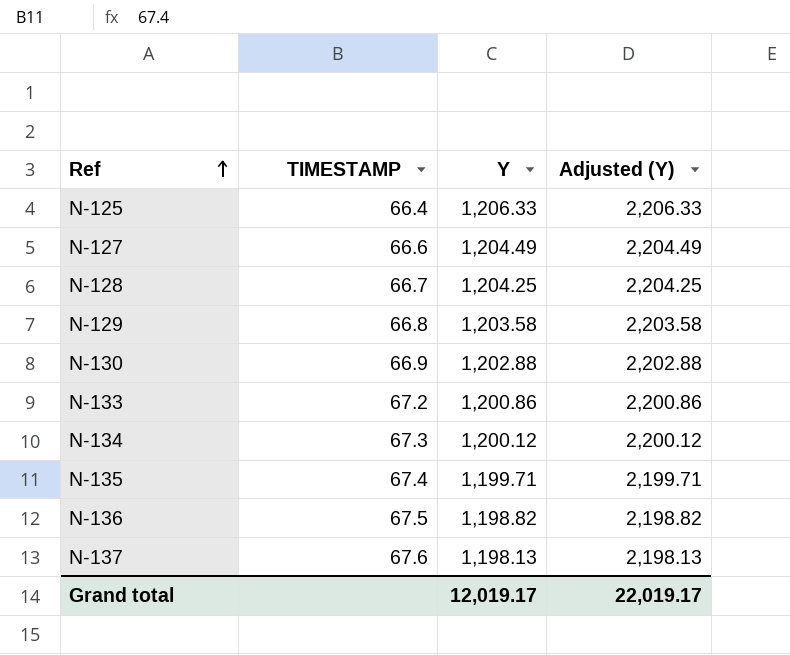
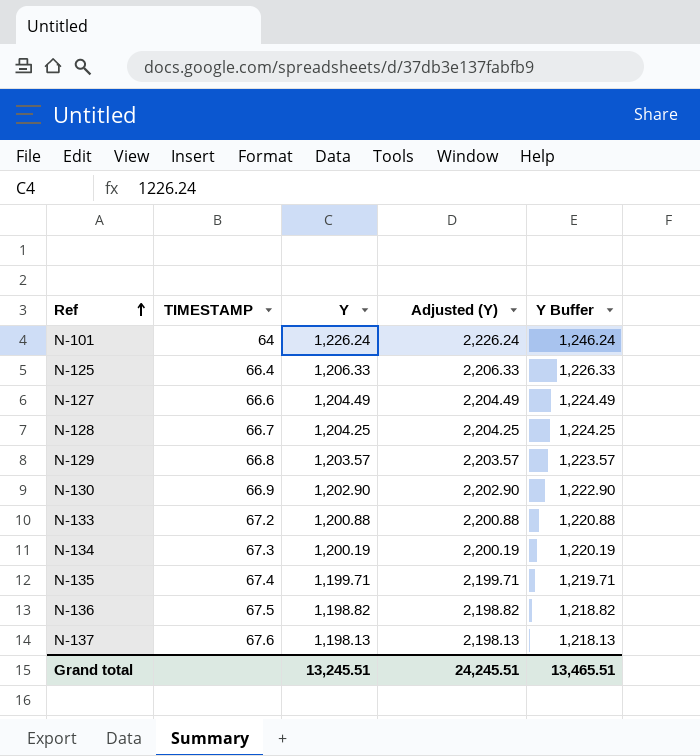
column Y Buffer | formula: none -> [Y] + 20
row N-101: none -> 64 | 1,226.24 | 2,226.24 | 1,246.24
N-129 | Y: 1,203.58 -> 1,203.57
N-129 | Adjusted (Y): 2,203.58 -> 2,203.57
N-130 | Y: 1,202.88 -> 1,202.90
N-130 | Adjusted (Y): 2,202.88 -> 2,202.90
N-133 | Y: 1,200.86 -> 1,200.88
N-133 | Adjusted (Y): 2,200.86 -> 2,200.88
N-134 | Y: 1,200.12 -> 1,200.19
N-134 | Adjusted (Y): 2,200.12 -> 2,200.19
Grand total | Y: 12,019.17 -> 13,245.51
Grand total | Adjusted (Y): 22,019.17 -> 24,245.51

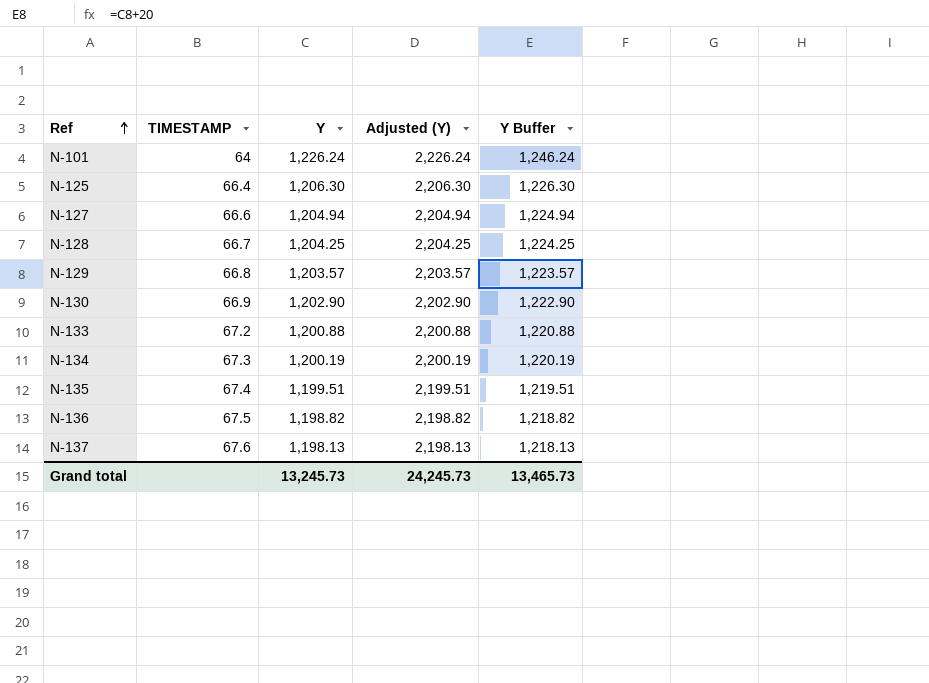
N-125 | Y: 1,206.33 -> 1,206.30
N-125 | Adjusted (Y): 2,206.33 -> 2,206.30
N-125 | Y Buffer: 1,226.33 -> 1,226.30
N-127 | Y: 1,204.49 -> 1,204.94
N-127 | Adjusted (Y): 2,204.49 -> 2,204.94
N-127 | Y Buffer: 1,224.49 -> 1,224.94
N-135 | Y: 1,199.71 -> 1,199.51
N-135 | Adjusted (Y): 2,199.71 -> 2,199.51
N-135 | Y Buffer: 1,219.71 -> 1,219.51
Grand total | Y: 13,245.51 -> 13,245.73
Grand total | Adjusted (Y): 24,245.51 -> 24,245.73
Grand total | Y Buffer: 13,465.51 -> 13,465.73

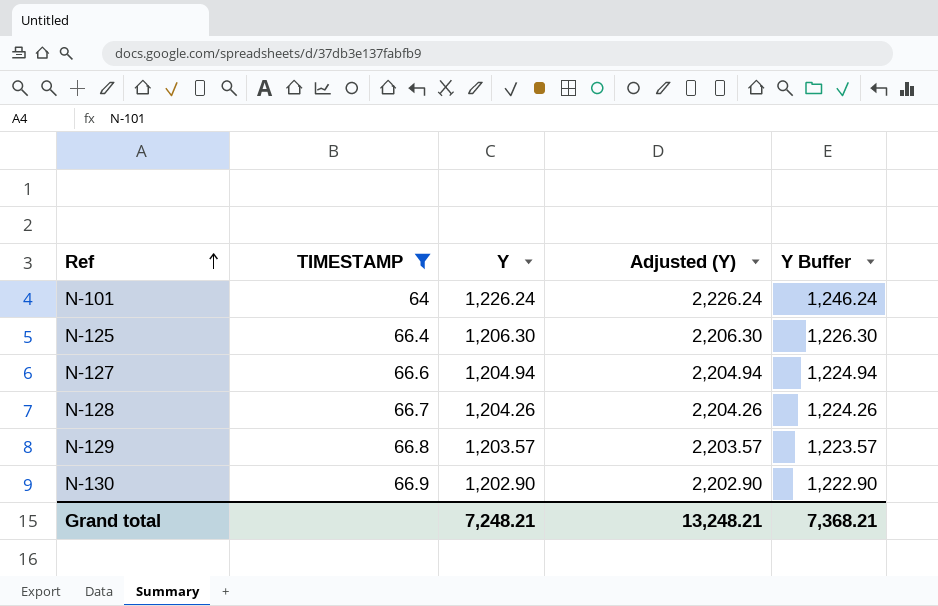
filter: none -> TIMESTAMP <= 66.9
N-128 | Y: 1,204.25 -> 1,204.26
N-128 | Adjusted (Y): 2,204.25 -> 2,204.26
N-128 | Y Buffer: 1,224.25 -> 1,224.26
Grand total | Y: 13,245.73 -> 7,248.21
Grand total | Adjusted (Y): 24,245.73 -> 13,248.21
Grand total | Y Buffer: 13,465.73 -> 7,368.21

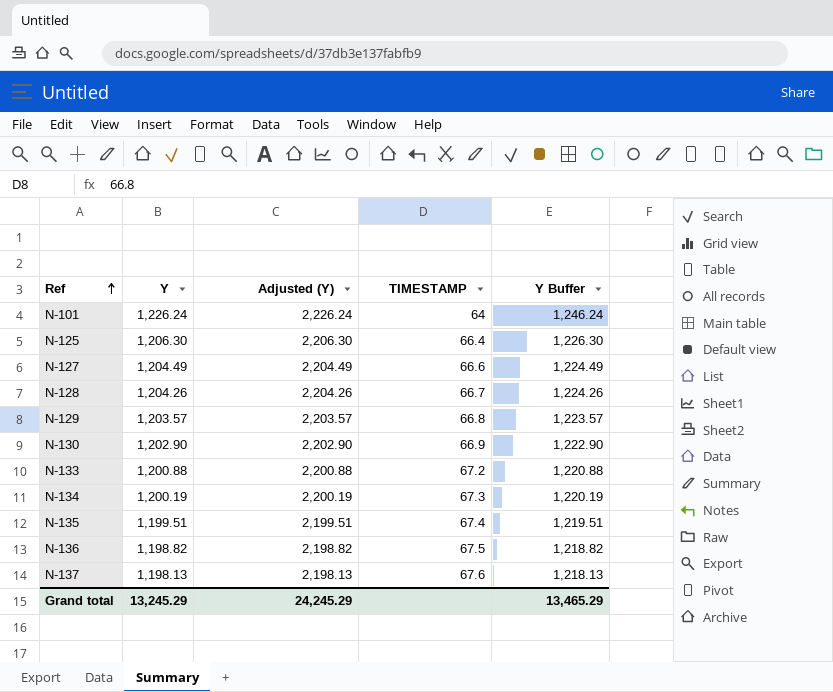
filter: TIMESTAMP <= 66.9 -> none
column TIMESTAMP | position: 2 -> 4
N-127 | Y: 1,204.94 -> 1,204.49
N-127 | Adjusted (Y): 2,204.94 -> 2,204.49
N-127 | Y Buffer: 1,224.94 -> 1,224.49
Grand total | Y: 7,248.21 -> 13,245.29
Grand total | Adjusted (Y): 13,248.21 -> 24,245.29
Grand total | Y Buffer: 7,368.21 -> 13,465.29

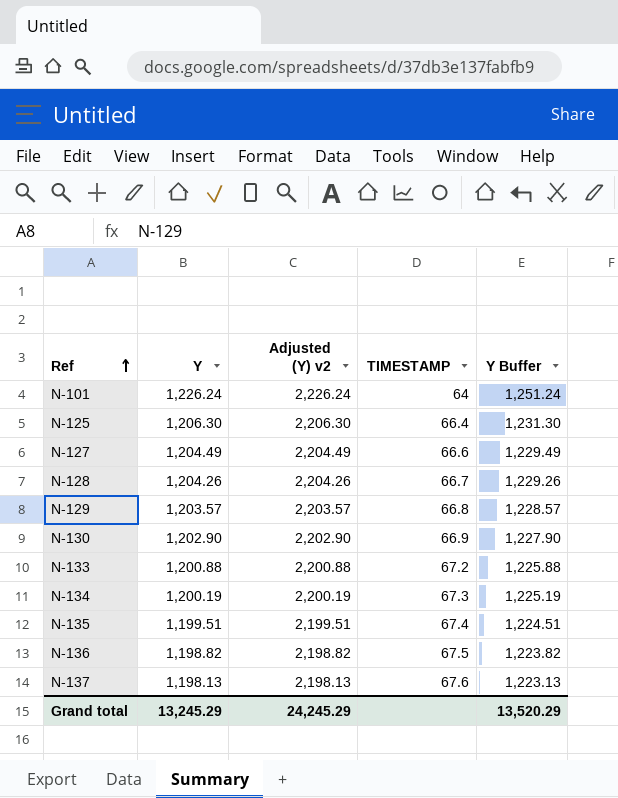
column name: Adjusted (Y) -> Adjusted (Y) v2
column Y Buffer | formula: [Y] + 20 -> [Y] + 25
Grand total | Y Buffer: 13,465.29 -> 13,520.29

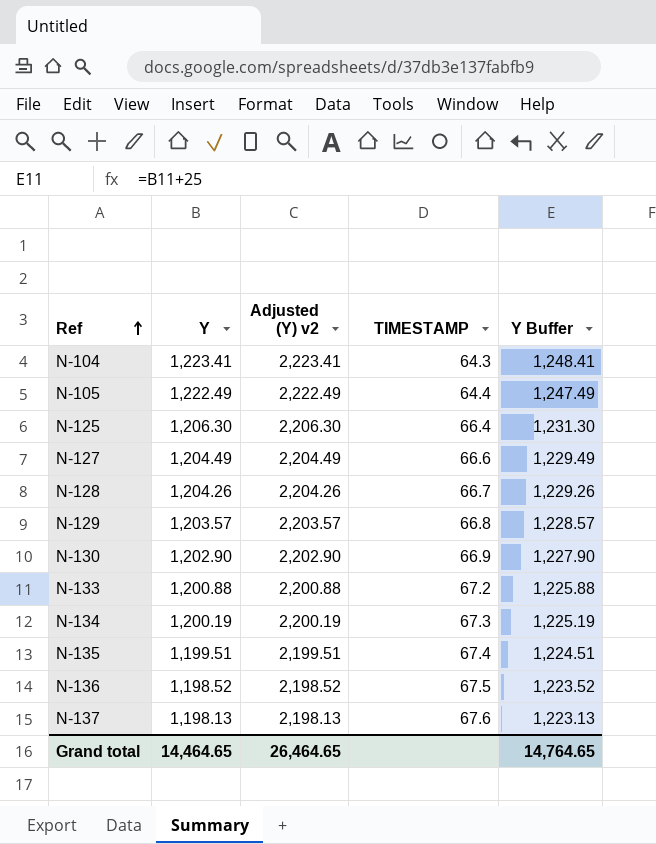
row N-101: 1,226.24 | 2,226.24 | 64 | 1,251.24 -> none
row N-104: none -> 1,223.41 | 2,223.41 | 64.3 | 1,248.41
row N-105: none -> 1,222.49 | 2,222.49 | 64.4 | 1,247.49
N-136 | Y: 1,198.82 -> 1,198.52
N-136 | Adjusted (Y) v2: 2,198.82 -> 2,198.52
N-136 | Y Buffer: 1,223.82 -> 1,223.52
Grand total | Y: 13,245.29 -> 14,464.65
Grand total | Adjusted (Y) v2: 24,245.29 -> 26,464.65
Grand total | Y Buffer: 13,520.29 -> 14,764.65

